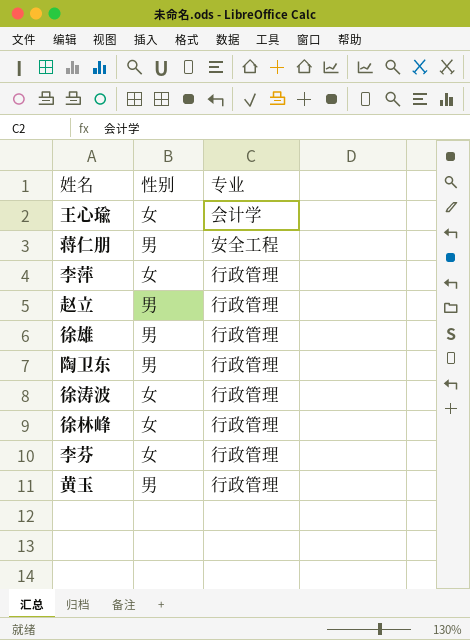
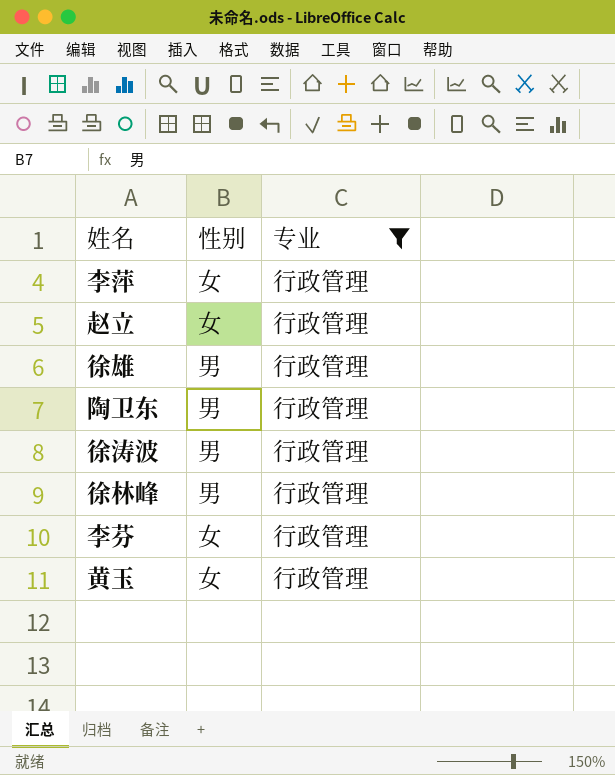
filter: none -> 专业 = 行政管理
赵立 | 性别: 男 -> 女
徐涛波 | 性别: 女 -> 男
徐林峰 | 性别: 女 -> 男
黄玉 | 性别: 男 -> 女

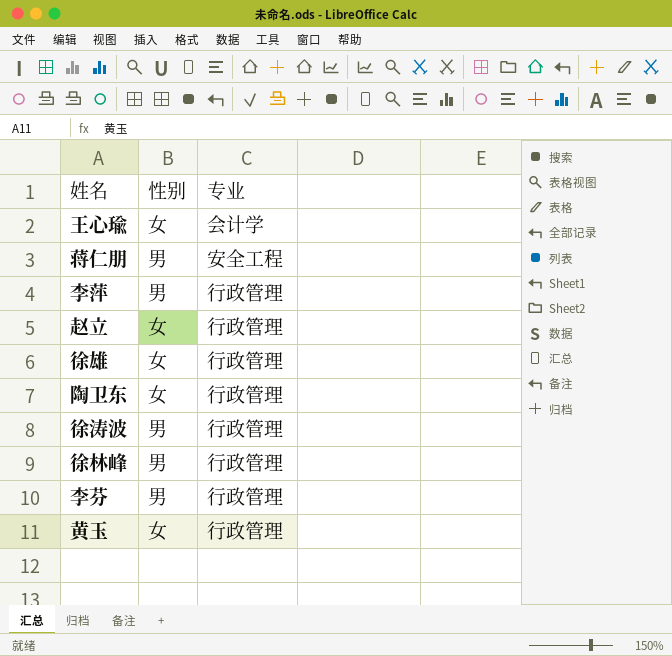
filter: 专业 = 行政管理 -> none
李萍 | 性别: 女 -> 男
徐雄 | 性别: 男 -> 女
陶卫东 | 性别: 男 -> 女
李芬 | 性别: 女 -> 男

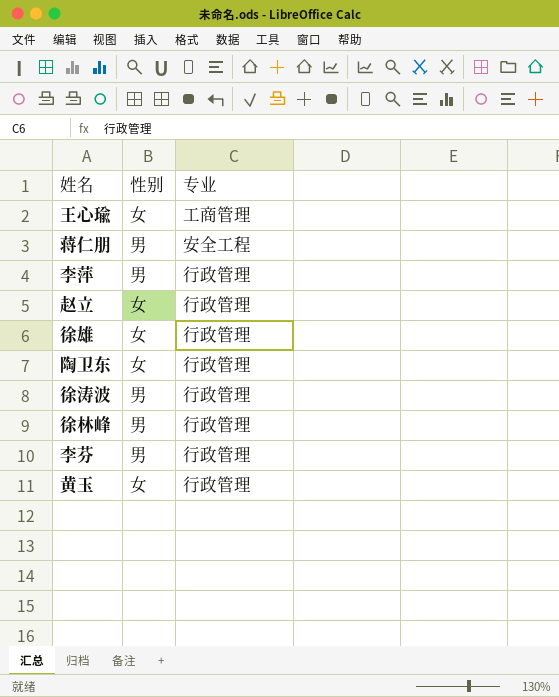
王心瑜 | 专业: 会计学 -> 工商管理

